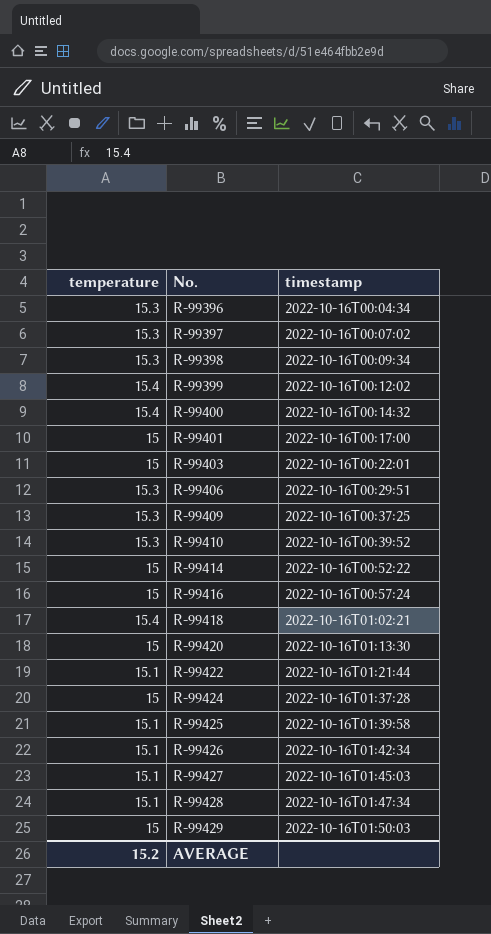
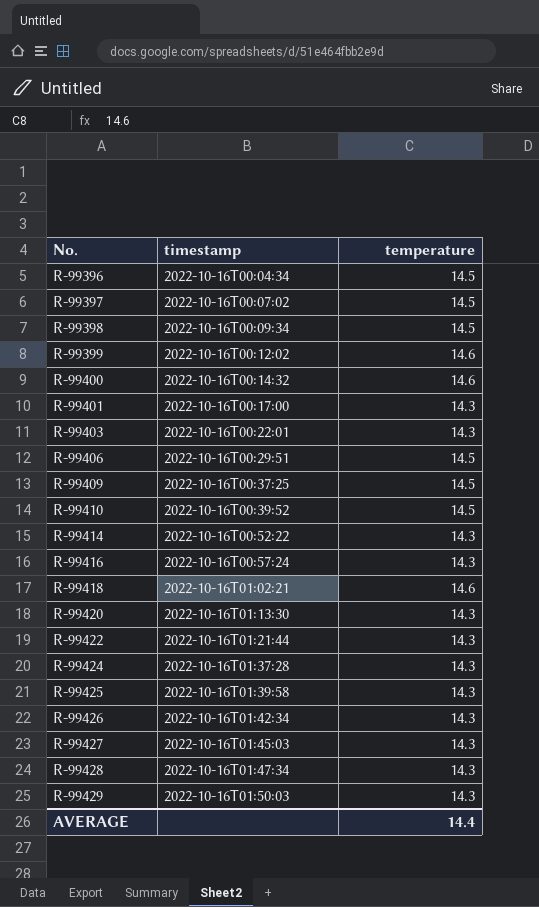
column temperature | position: 1 -> 3
R-99396 | temperature: 15.3 -> 14.5
R-99397 | temperature: 15.3 -> 14.5
R-99398 | temperature: 15.3 -> 14.5
R-99399 | temperature: 15.4 -> 14.6
R-99400 | temperature: 15.4 -> 14.6
R-99401 | temperature: 15 -> 14.3
R-99403 | temperature: 15 -> 14.3
R-99406 | temperature: 15.3 -> 14.5
R-99409 | temperature: 15.3 -> 14.5
R-99410 | temperature: 15.3 -> 14.5
R-99414 | temperature: 15 -> 14.3
R-99416 | temperature: 15 -> 14.3
R-99418 | temperature: 15.4 -> 14.6
R-99420 | temperature: 15 -> 14.3
R-99422 | temperature: 15.1 -> 14.3
R-99424 | temperature: 15 -> 14.3
R-99425 | temperature: 15.1 -> 14.3
R-99426 | temperature: 15.1 -> 14.3
R-99427 | temperature: 15.1 -> 14.3
R-99428 | temperature: 15.1 -> 14.3
R-99429 | temperature: 15 -> 14.3
AVERAGE | temperature: 15.2 -> 14.4

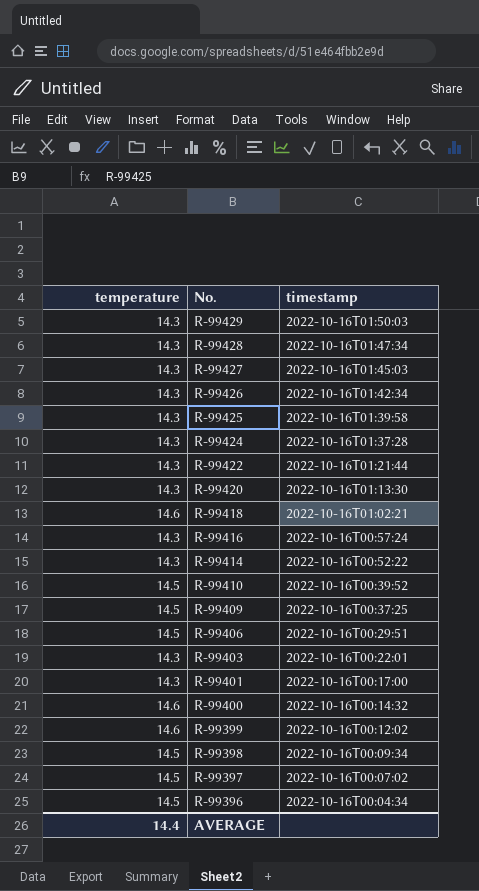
row order: No. ascending -> No. descending
column temperature | position: 3 -> 1

